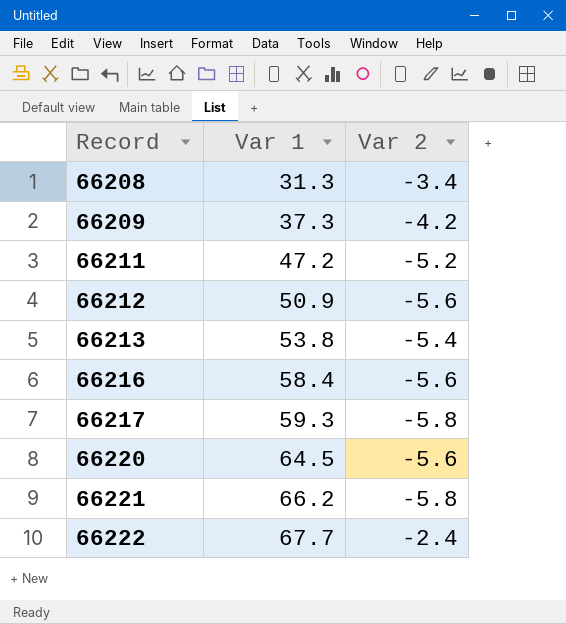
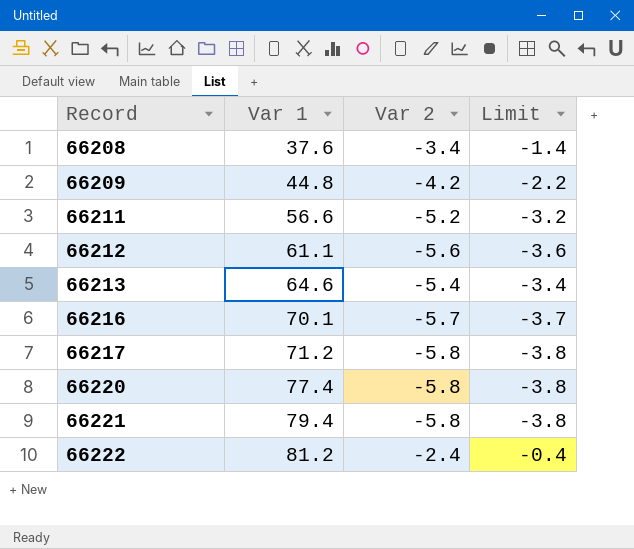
column Limit | formula: none -> [Var 2] + 2
66208 | Var 1: 31.3 -> 37.6
66209 | Var 1: 37.3 -> 44.8
66211 | Var 1: 47.2 -> 56.6
66212 | Var 1: 50.9 -> 61.1
66213 | Var 1: 53.8 -> 64.6
66216 | Var 1: 58.4 -> 70.1
66216 | Var 2: -5.6 -> -5.7
66217 | Var 1: 59.3 -> 71.2
66220 | Var 1: 64.5 -> 77.4
66220 | Var 2: -5.6 -> -5.8
66221 | Var 1: 66.2 -> 79.4
66222 | Var 1: 67.7 -> 81.2

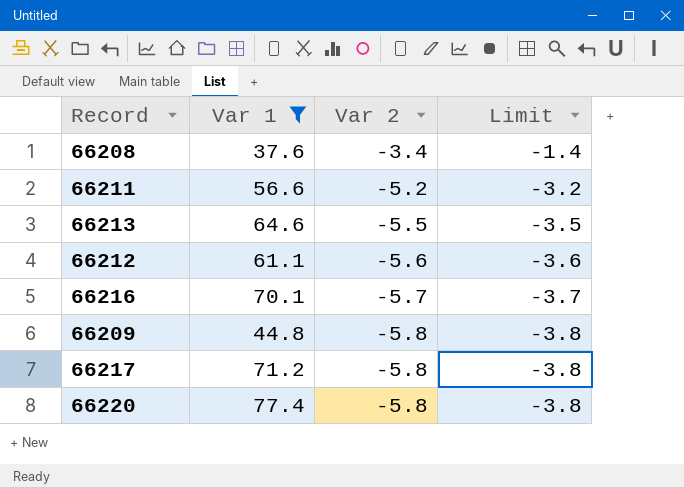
filter: none -> Var 1 <= 77.4
row order: Record ascending -> Var 2 descending
66213 | Var 2: -5.4 -> -5.5
66213 | Limit: -3.4 -> -3.5
66209 | Var 2: -4.2 -> -5.8
66209 | Limit: -2.2 -> -3.8

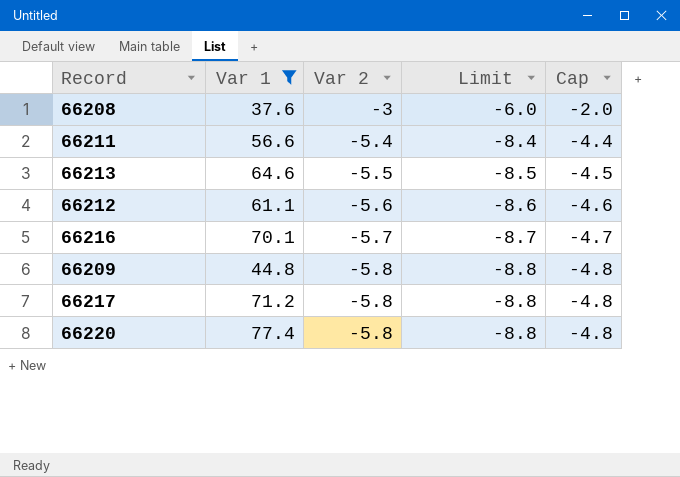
column Limit | formula: [Var 2] + 2 -> [Var 2] - 3
column Cap | formula: none -> [Var 2] + 1
66208 | Var 2: -3.4 -> -3
66211 | Var 2: -5.2 -> -5.4

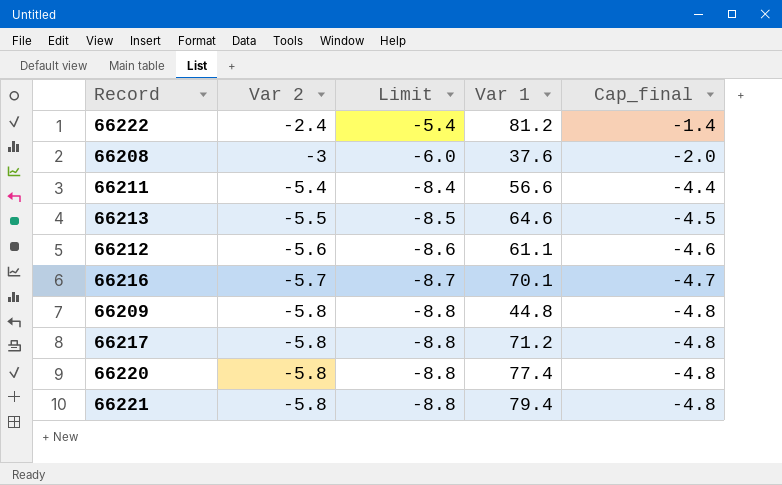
filter: Var 1 <= 77.4 -> none
column Var 1 | position: 2 -> 4
column name: Cap -> Cap_final

